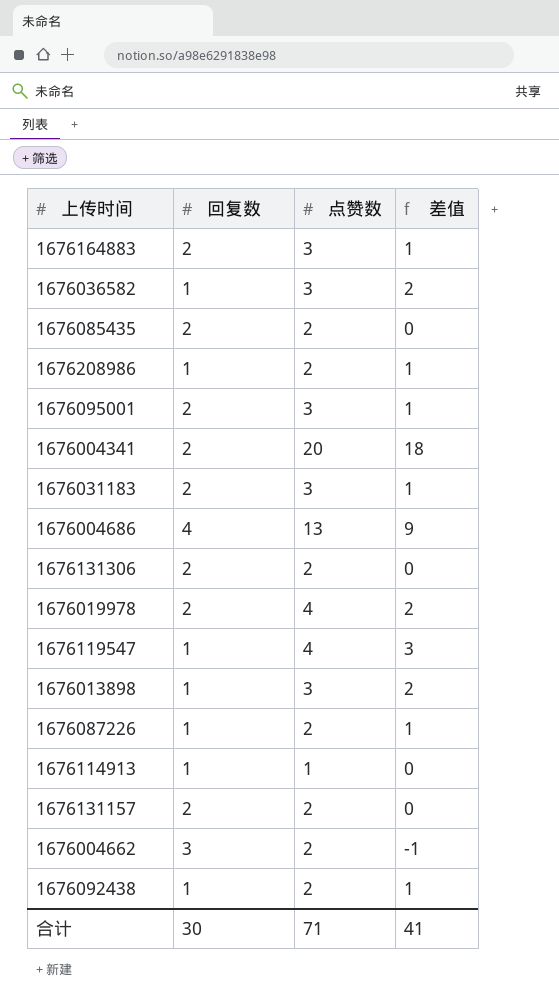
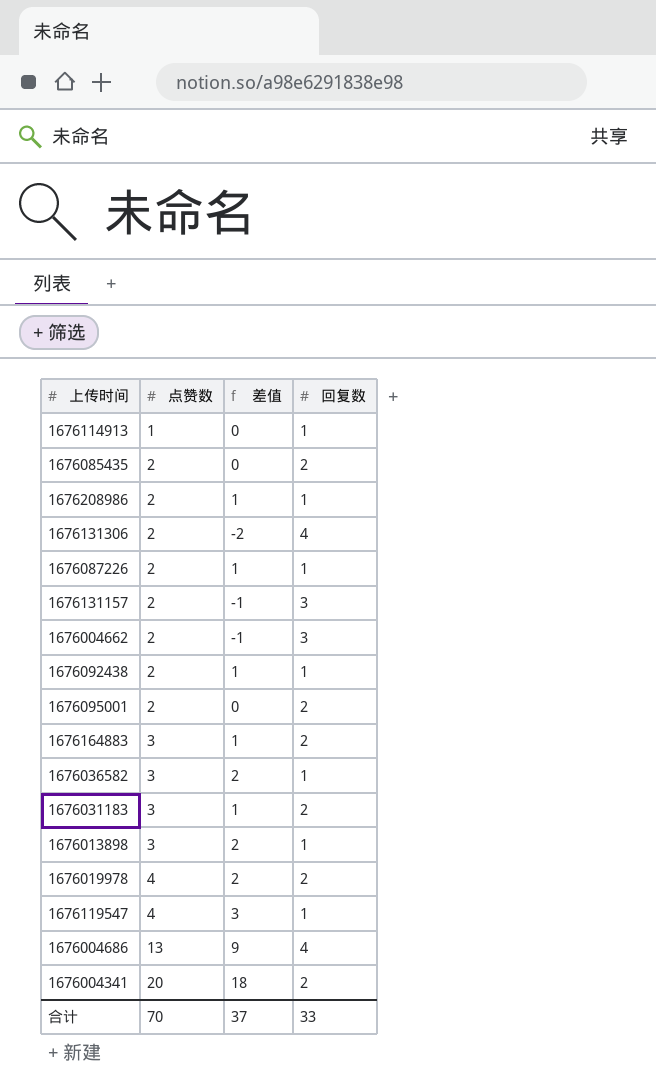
row order: none -> 点赞数 ascending
column 回复数 | position: 2 -> 4
1676131306 | 差值: 0 -> -2
1676131306 | 回复数: 2 -> 4
1676131157 | 差值: 0 -> -1
1676131157 | 回复数: 2 -> 3
1676095001 | 点赞数: 3 -> 2
1676095001 | 差值: 1 -> 0
合计 | 点赞数: 71 -> 70
合计 | 差值: 41 -> 37
合计 | 回复数: 30 -> 33

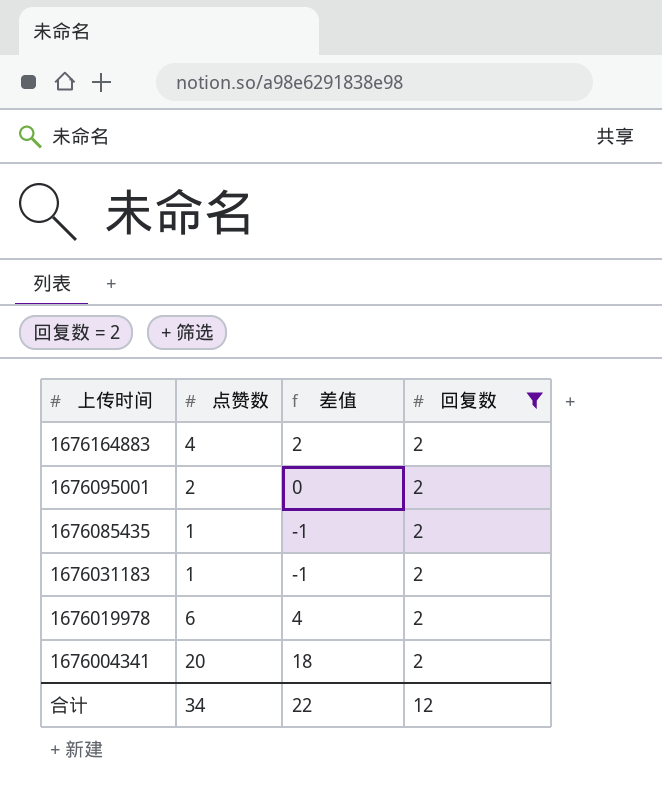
filter: none -> 回复数 = 2
row order: 点赞数 ascending -> 上传时间 descending
1676164883 | 点赞数: 3 -> 4
1676164883 | 差值: 1 -> 2
1676085435 | 点赞数: 2 -> 1
1676085435 | 差值: 0 -> -1
1676031183 | 点赞数: 3 -> 1
1676031183 | 差值: 1 -> -1
1676019978 | 点赞数: 4 -> 6
1676019978 | 差值: 2 -> 4
合计 | 点赞数: 70 -> 34
合计 | 差值: 37 -> 22
合计 | 回复数: 33 -> 12

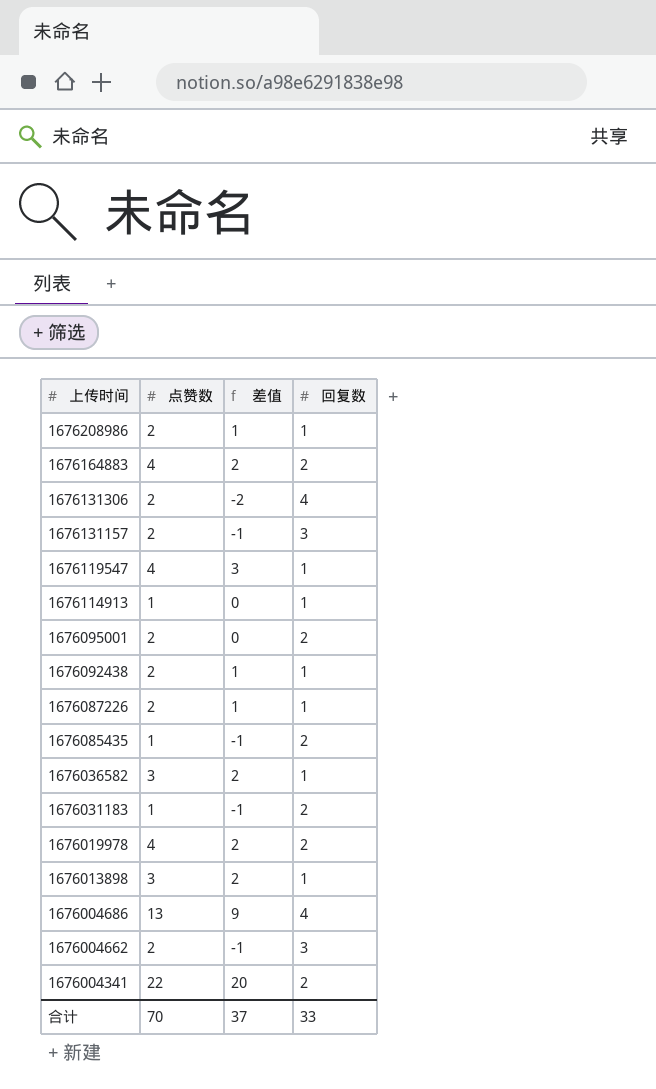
filter: 回复数 = 2 -> none
1676019978 | 点赞数: 6 -> 4
1676019978 | 差值: 4 -> 2
1676004341 | 点赞数: 20 -> 22
1676004341 | 差值: 18 -> 20
合计 | 点赞数: 34 -> 70
合计 | 差值: 22 -> 37
合计 | 回复数: 12 -> 33

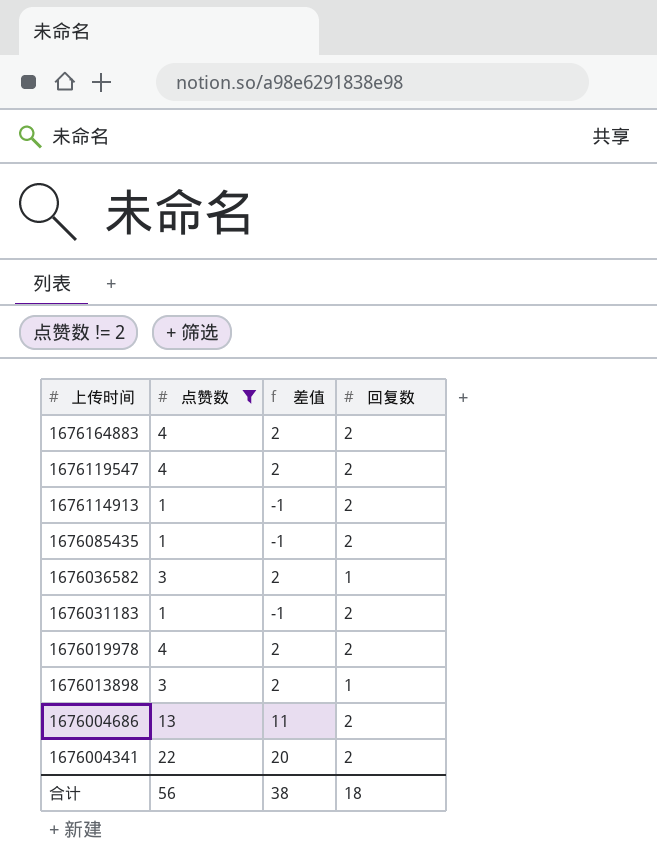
filter: none -> 点赞数 != 2
1676119547 | 差值: 3 -> 2
1676119547 | 回复数: 1 -> 2
1676114913 | 差值: 0 -> -1
1676114913 | 回复数: 1 -> 2
1676004686 | 差值: 9 -> 11
1676004686 | 回复数: 4 -> 2
合计 | 点赞数: 70 -> 56
合计 | 差值: 37 -> 38
合计 | 回复数: 33 -> 18

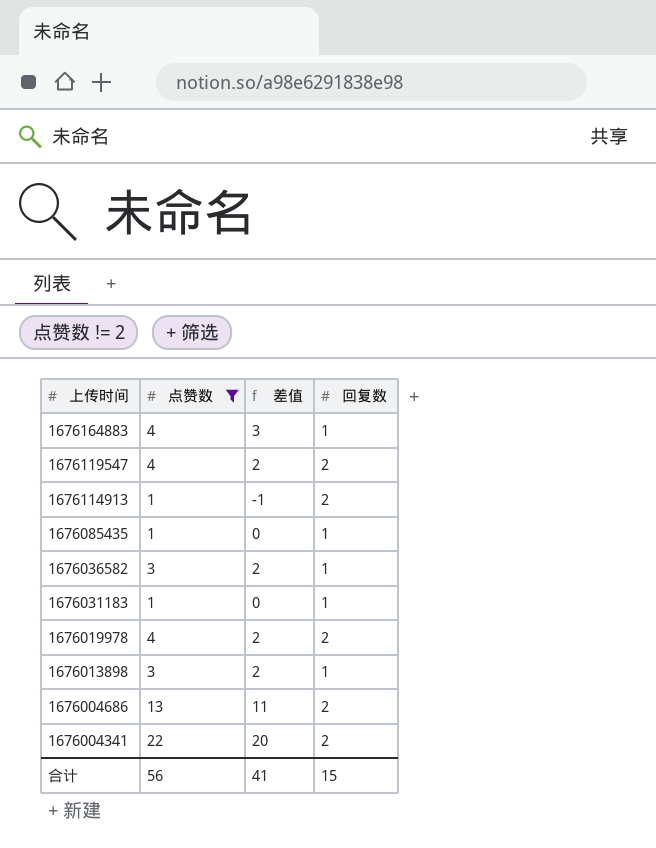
1676164883 | 差值: 2 -> 3
1676164883 | 回复数: 2 -> 1
1676085435 | 差值: -1 -> 0
1676085435 | 回复数: 2 -> 1
1676031183 | 差值: -1 -> 0
1676031183 | 回复数: 2 -> 1
合计 | 差值: 38 -> 41
合计 | 回复数: 18 -> 15

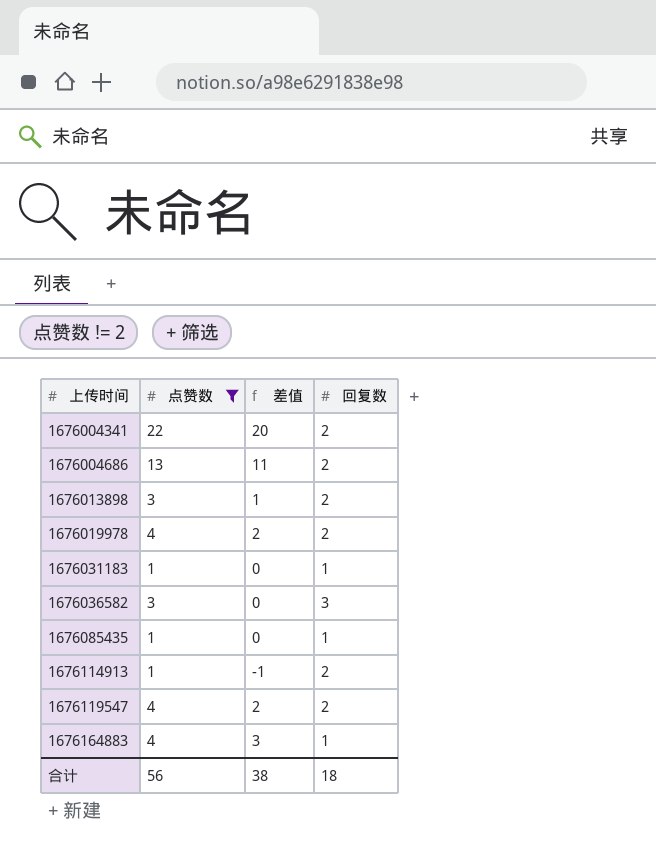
row order: 上传时间 descending -> 上传时间 ascending
1676013898 | 差值: 2 -> 1
1676013898 | 回复数: 1 -> 2
1676036582 | 差值: 2 -> 0
1676036582 | 回复数: 1 -> 3
合计 | 差值: 41 -> 38
合计 | 回复数: 15 -> 18

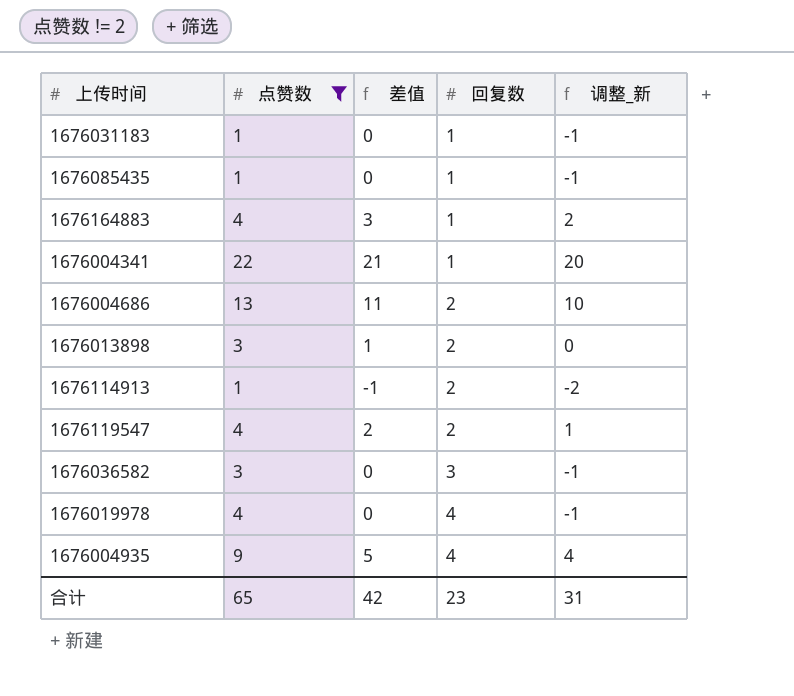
row order: 上传时间 ascending -> 回复数 ascending
column 调整_新 | formula: none -> [差值] - 1
1676004341 | 差值: 20 -> 21
1676004341 | 回复数: 2 -> 1
1676019978 | 差值: 2 -> 0
1676019978 | 回复数: 2 -> 4
row 1676004935: none -> 9 | 5 | 4 | 4
合计 | 点赞数: 56 -> 65
合计 | 差值: 38 -> 42
合计 | 回复数: 18 -> 23

